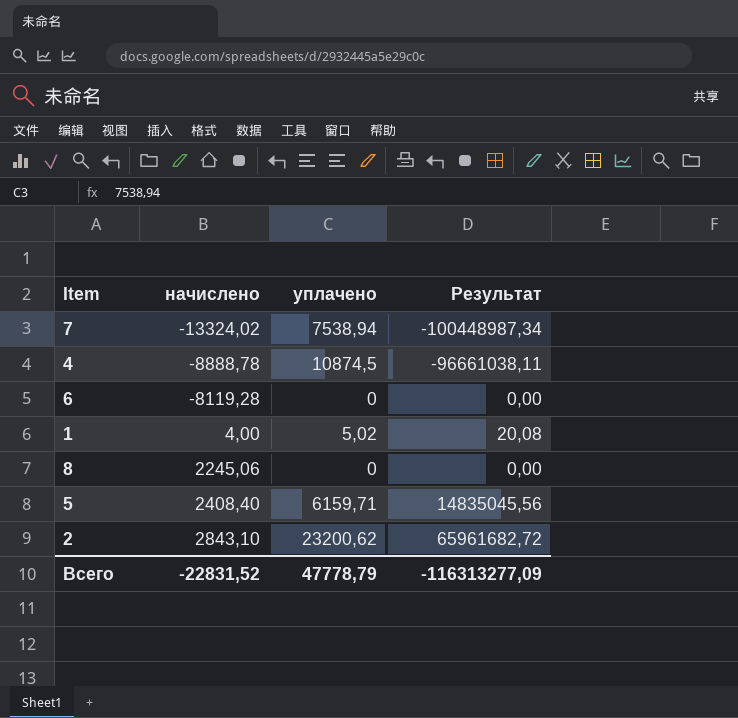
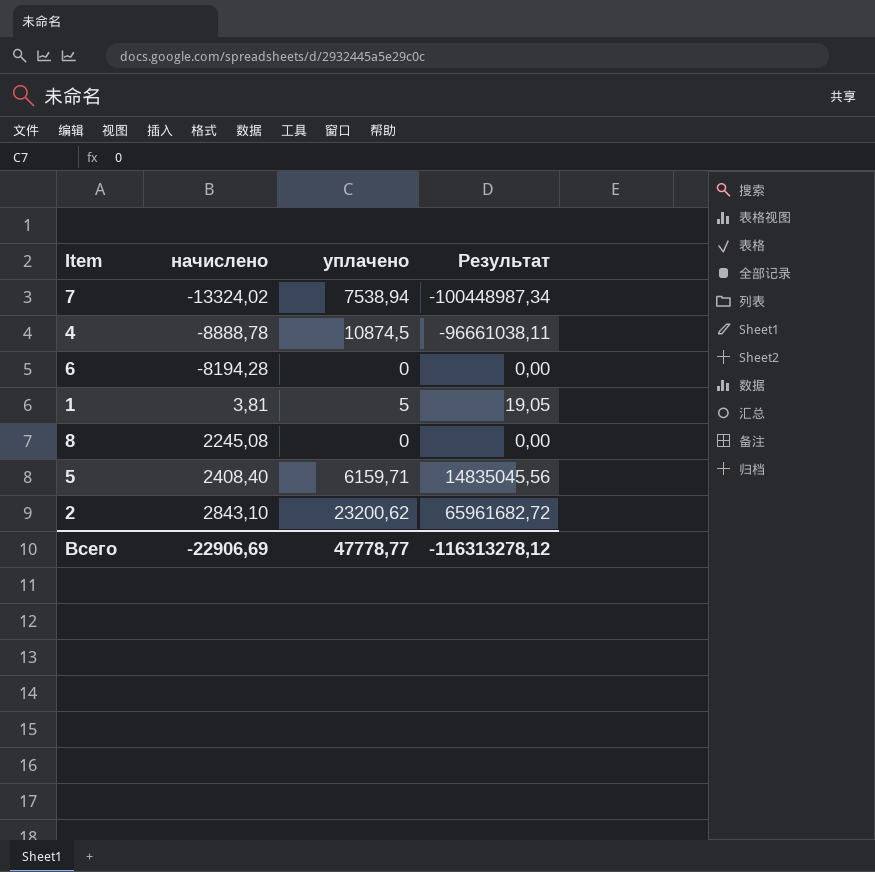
6 | начислено: -8119,28 -> -8194,28
1 | начислено: 4,00 -> 3,81
1 | уплачено: 5,02 -> 5
1 | Результат: 20,08 -> 19,05
8 | начислено: 2245,06 -> 2245,08
Всего | начислено: -22831,52 -> -22906,69
Всего | уплачено: 47778,79 -> 47778,77
Всего | Результат: -116313277,09 -> -116313278,12

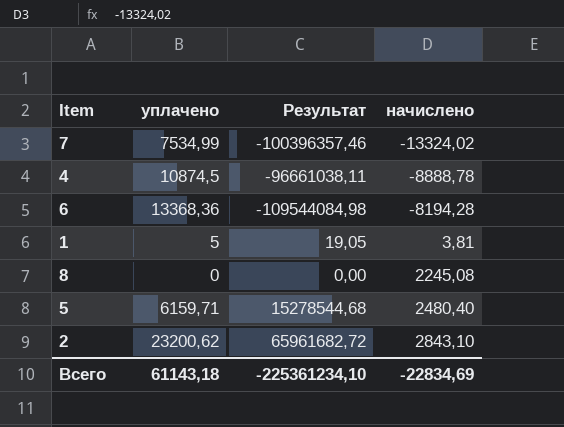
column начислено | position: 2 -> 4
7 | уплачено: 7538,94 -> 7534,99
7 | Результат: -100448987,34 -> -100396357,46
6 | уплачено: 0 -> 13368,36
6 | Результат: 0,00 -> -109544084,98
5 | Результат: 14835045,56 -> 15278544,68
5 | начислено: 2408,40 -> 2480,40
Всего | уплачено: 47778,77 -> 61143,18
Всего | Результат: -116313278,12 -> -225361234,10
Всего | начислено: -22906,69 -> -22834,69

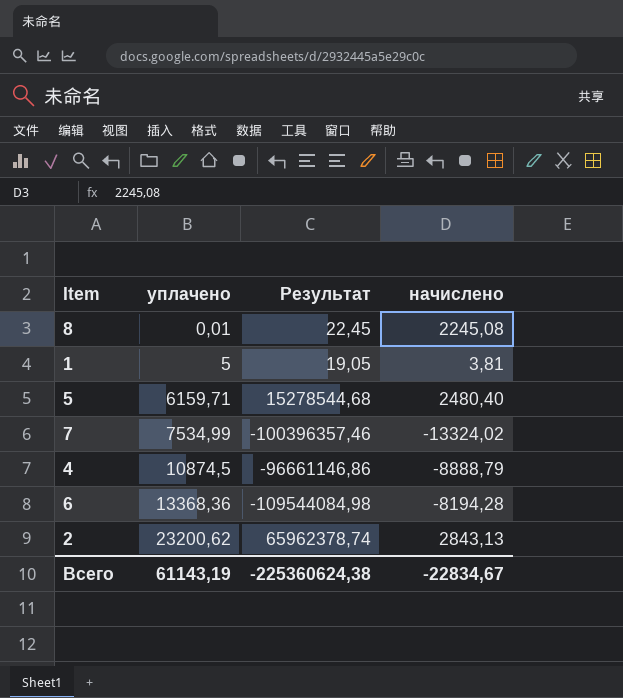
row order: начислено ascending -> уплачено ascending
8 | уплачено: 0 -> 0,01
8 | Результат: 0,00 -> 22,45
4 | Результат: -96661038,11 -> -96661146,86
4 | начислено: -8888,78 -> -8888,79
2 | Результат: 65961682,72 -> 65962378,74
2 | начислено: 2843,10 -> 2843,13
Всего | уплачено: 61143,18 -> 61143,19
Всего | Результат: -225361234,10 -> -225360624,38
Всего | начислено: -22834,69 -> -22834,67

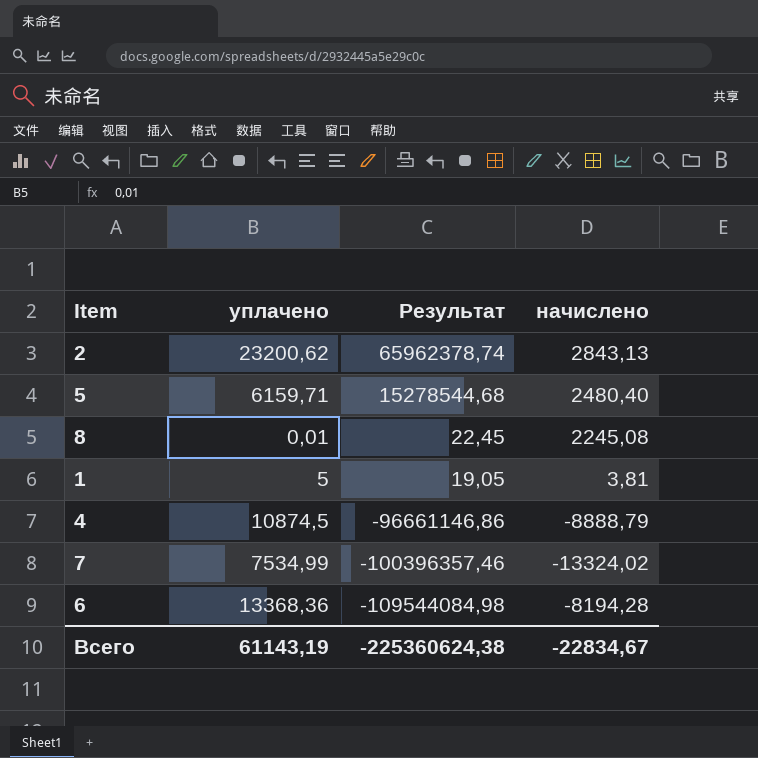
row order: уплачено ascending -> Результат descending

